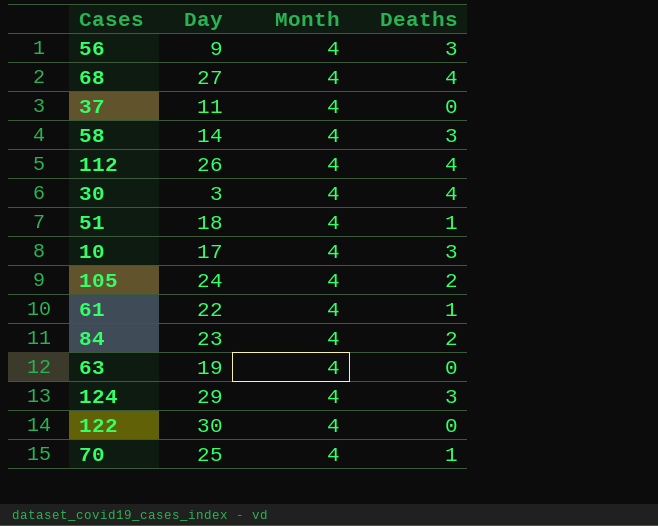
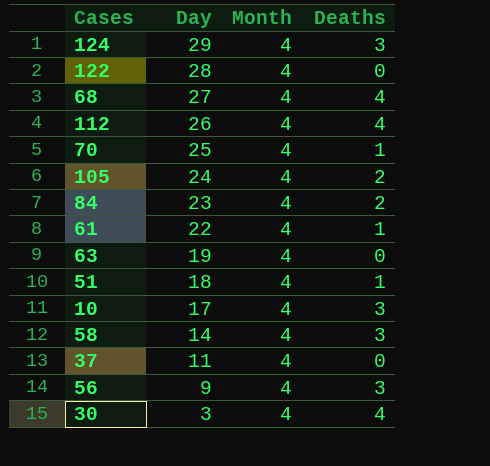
row order: none -> Day descending
122 | Day: 30 -> 28

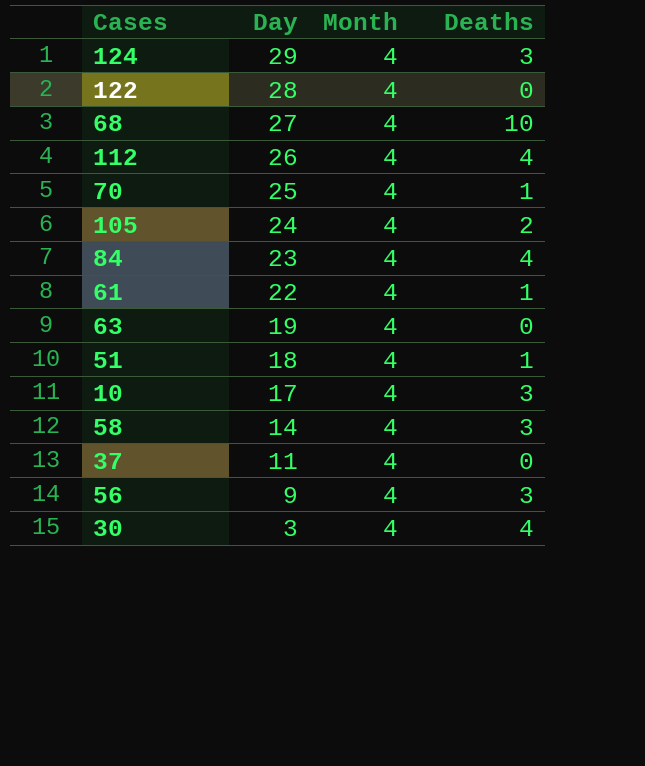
68 | Deaths: 4 -> 10
84 | Deaths: 2 -> 4

